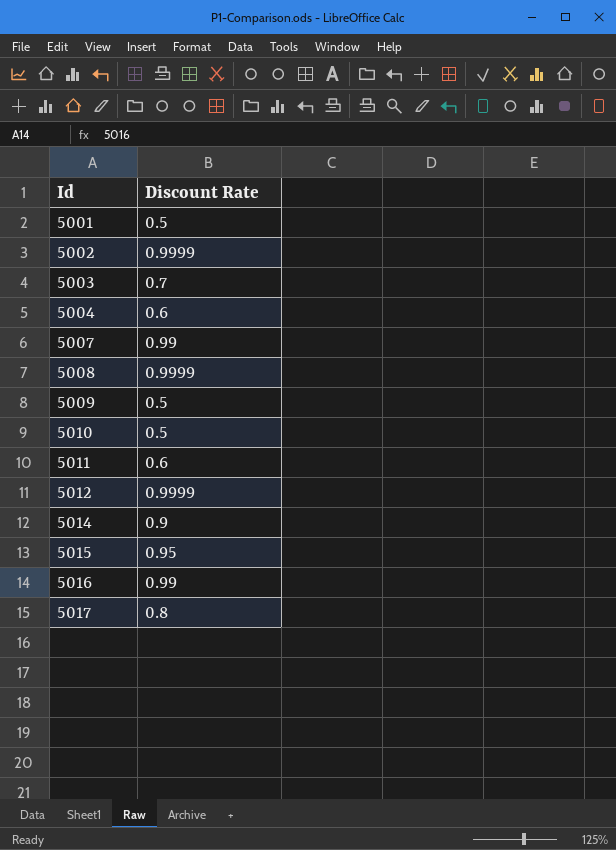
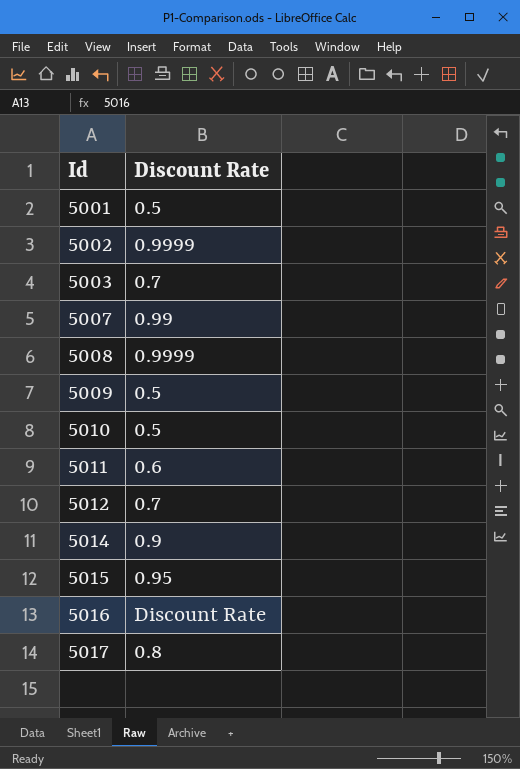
row 5004: 0.6 -> none
5012 | Discount Rate: 0.9999 -> 0.7
5016 | Discount Rate: 0.99 -> Discount Rate

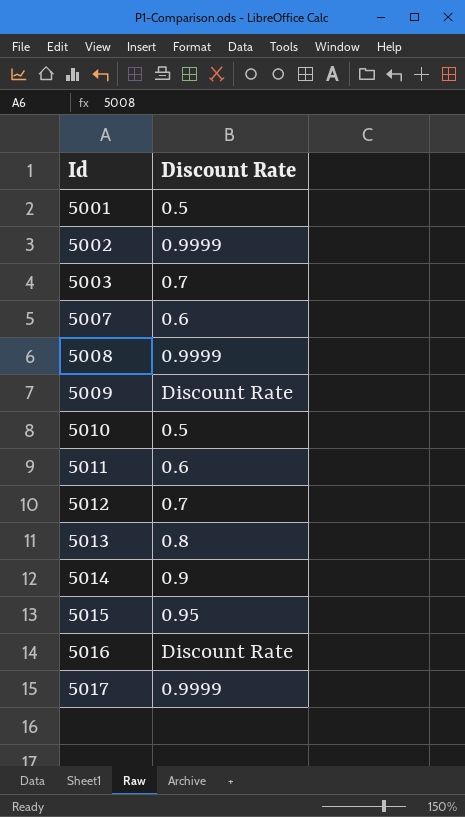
5007 | Discount Rate: 0.99 -> 0.6
5009 | Discount Rate: 0.5 -> Discount Rate
row 5013: none -> 0.8
5017 | Discount Rate: 0.8 -> 0.9999

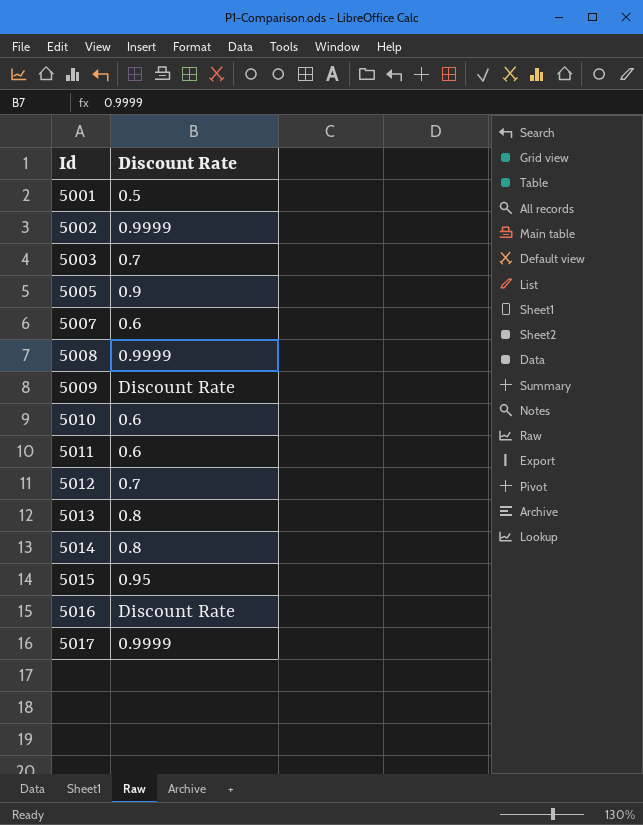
row 5005: none -> 0.9
5010 | Discount Rate: 0.5 -> 0.6
5014 | Discount Rate: 0.9 -> 0.8

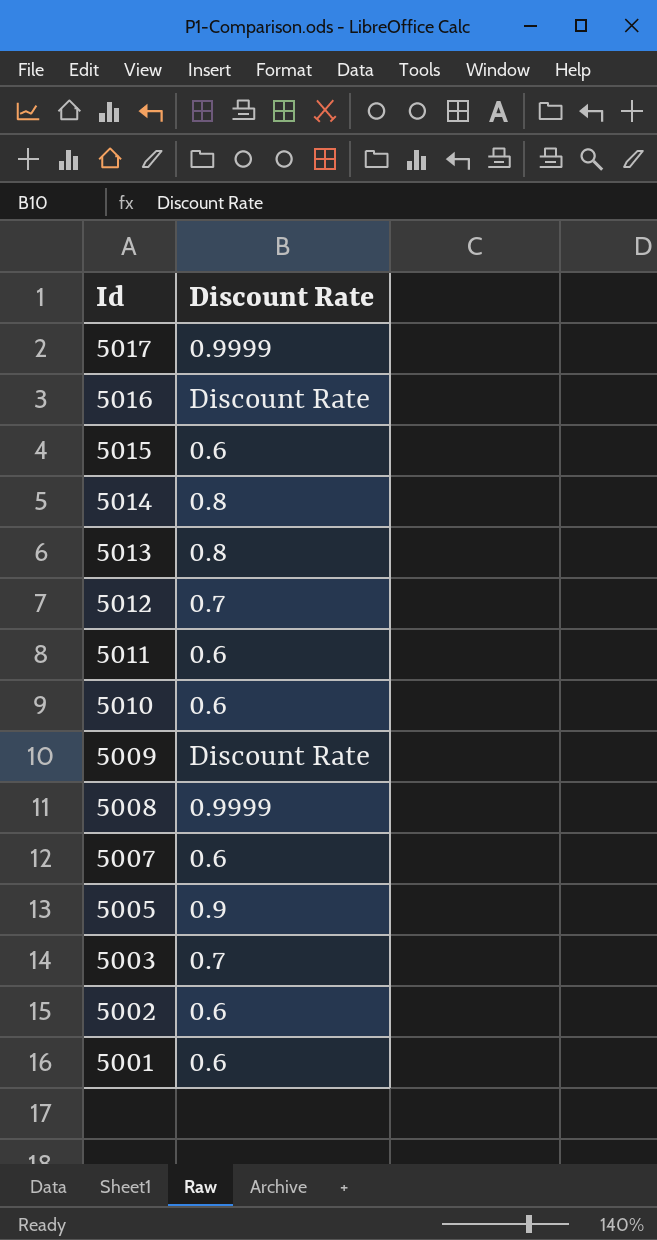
row order: Id ascending -> Id descending
5015 | Discount Rate: 0.95 -> 0.6
5002 | Discount Rate: 0.9999 -> 0.6
5001 | Discount Rate: 0.5 -> 0.6

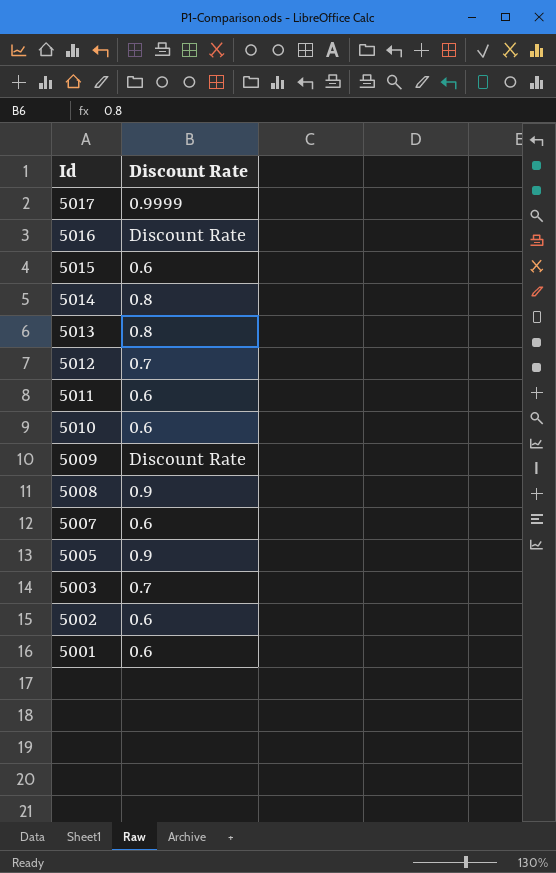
5008 | Discount Rate: 0.9999 -> 0.9

